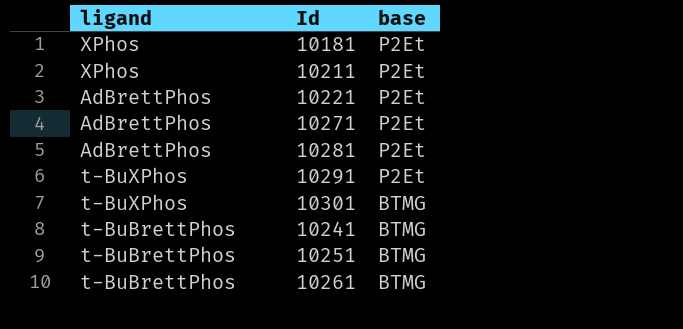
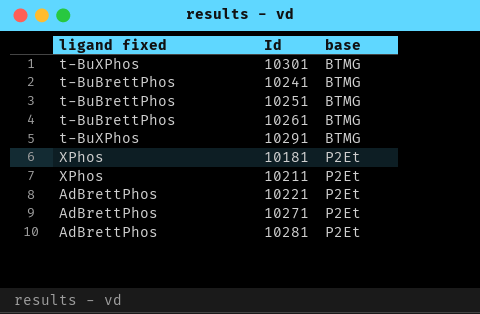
row order: base descending -> base ascending
column name: ligand -> ligand fixed
10291 | base: P2Et -> BTMG

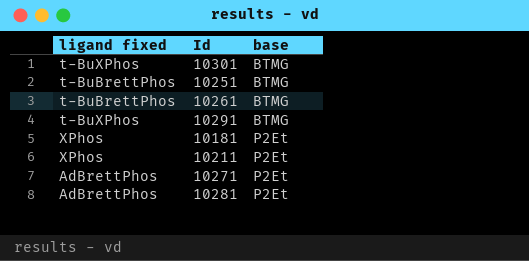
row 10241: t-BuBrettPhos | BTMG -> none
row 10221: AdBrettPhos | P2Et -> none

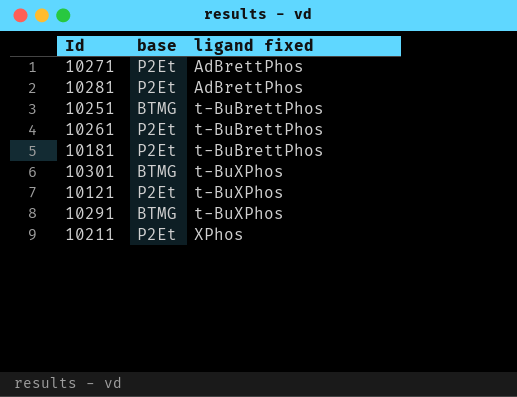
row order: base ascending -> ligand fixed ascending
column ligand fixed | position: 1 -> 3
10261 | base: BTMG -> P2Et
10181 | ligand fixed: XPhos -> t-BuBrettPhos
row 10121: none -> P2Et | t-BuXPhos

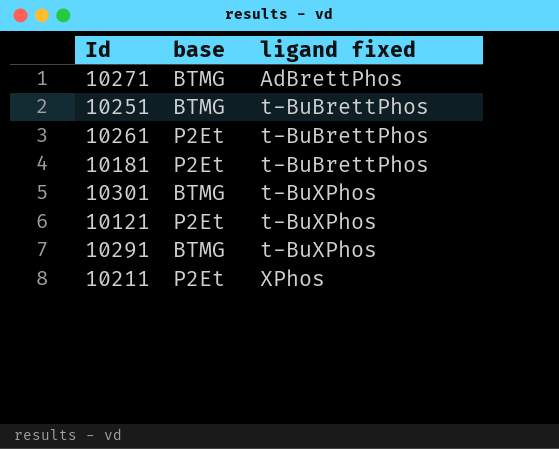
row 10281: P2Et | AdBrettPhos -> none
10271 | base: P2Et -> BTMG

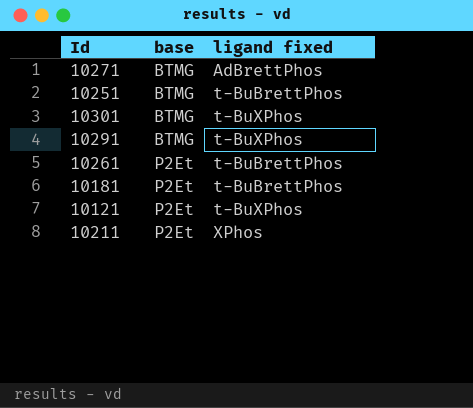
row order: ligand fixed ascending -> base ascending

